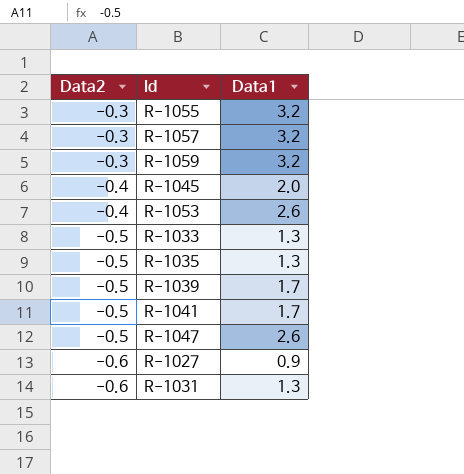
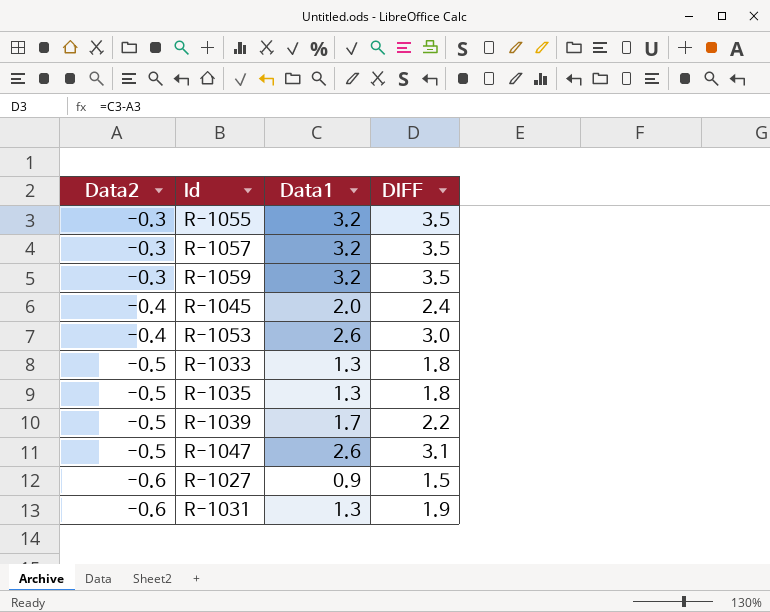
column DIFF | formula: none -> [Data1] - [Data2]
row R-1041: -0.5 | 1.7 -> none

